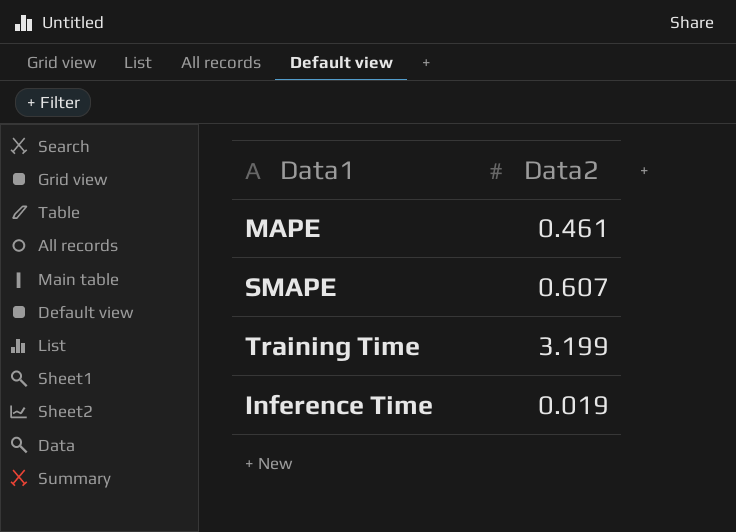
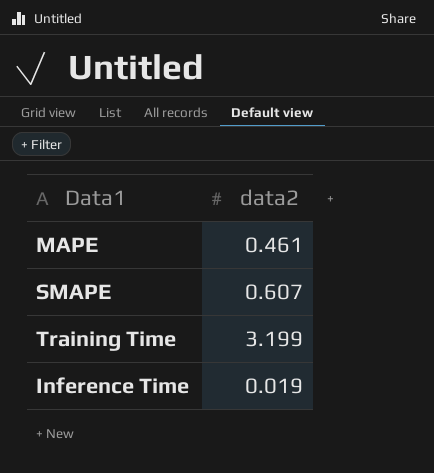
column name: Data2 -> data2

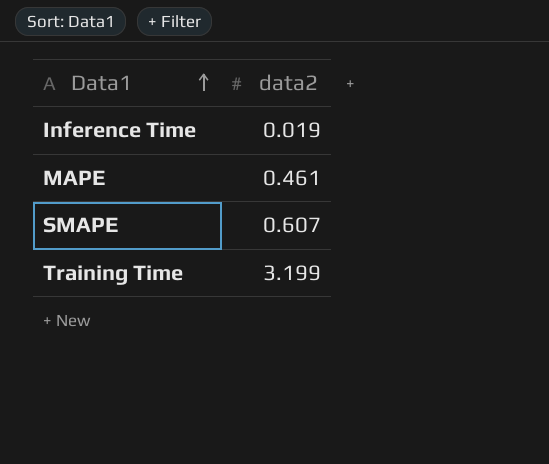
row order: none -> Data1 ascending

